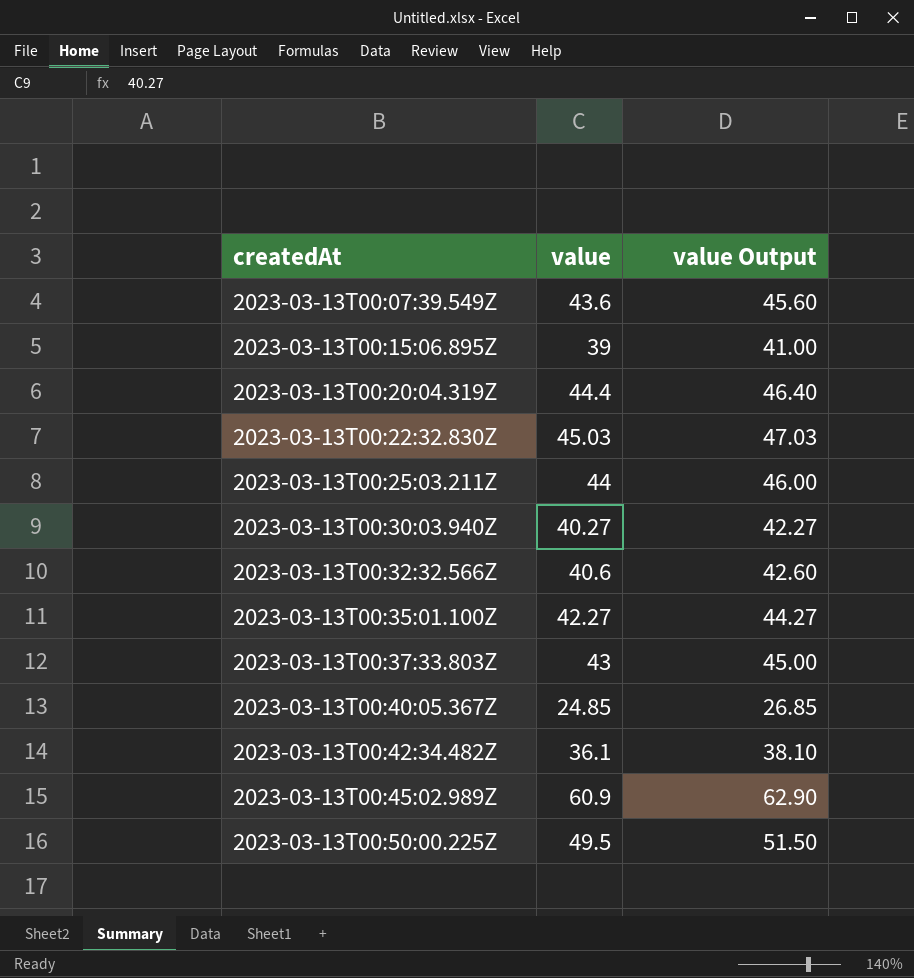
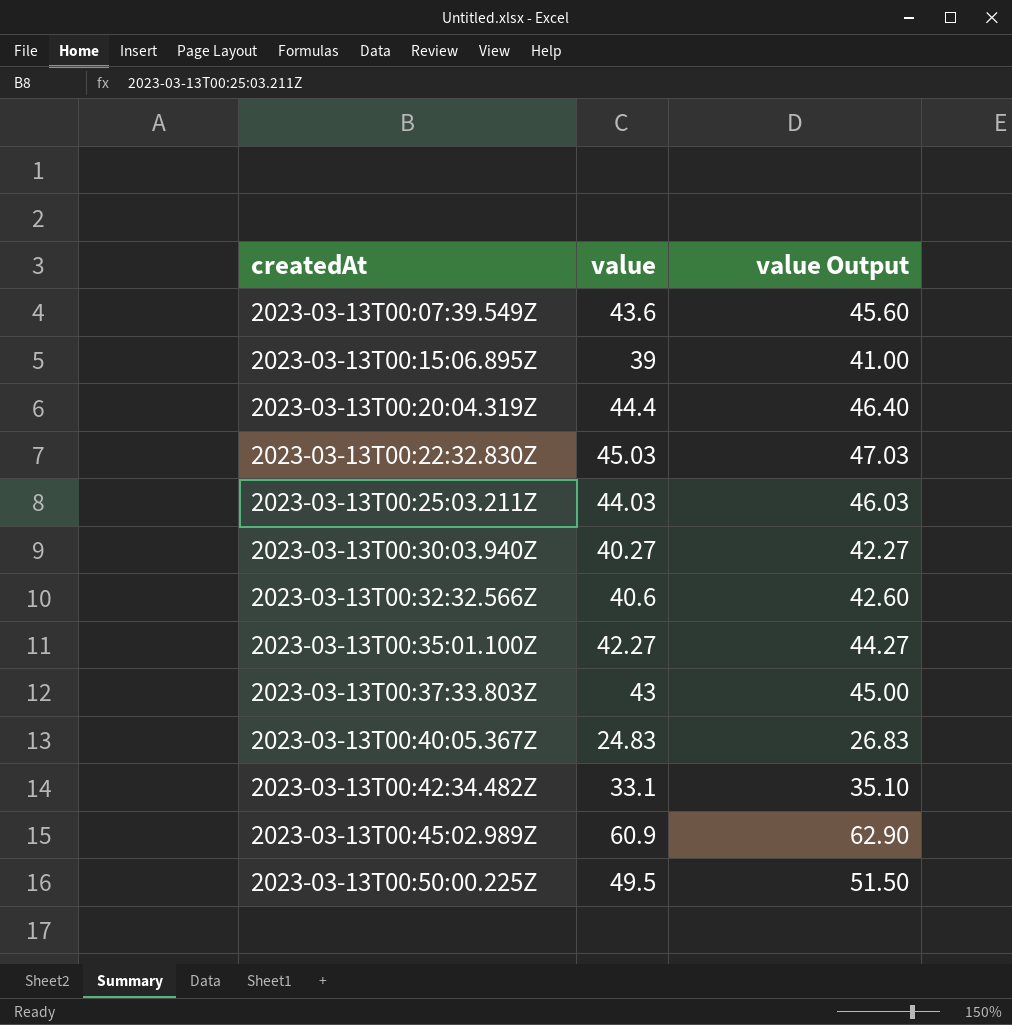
2023-03-13T00:25:03.211Z | value: 44 -> 44.03
2023-03-13T00:25:03.211Z | value Output: 46.00 -> 46.03
2023-03-13T00:40:05.367Z | value: 24.85 -> 24.83
2023-03-13T00:40:05.367Z | value Output: 26.85 -> 26.83
2023-03-13T00:42:34.482Z | value: 36.1 -> 33.1
2023-03-13T00:42:34.482Z | value Output: 38.10 -> 35.10

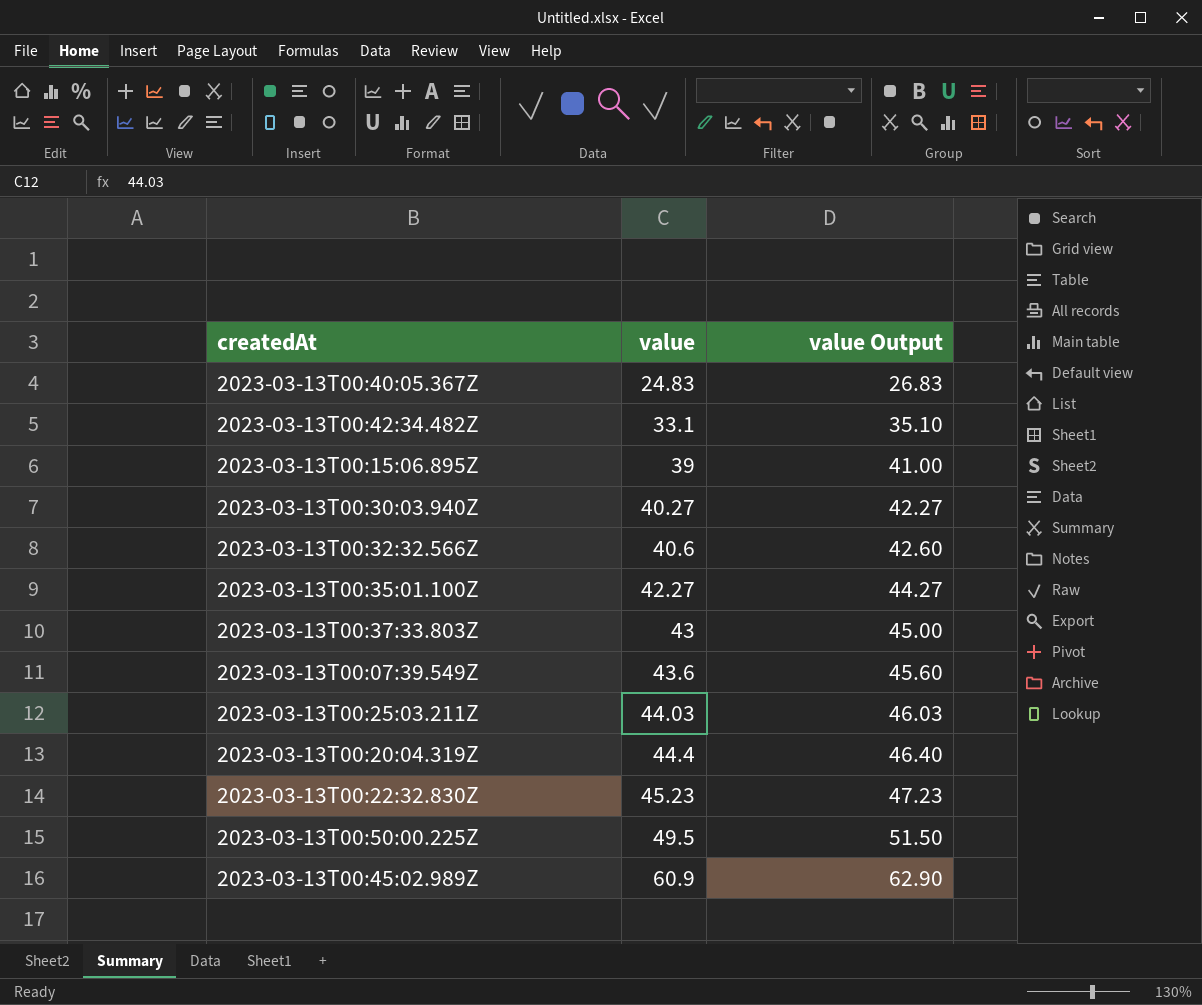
row order: createdAt ascending -> value ascending
2023-03-13T00:22:32.830Z | value: 45.03 -> 45.23
2023-03-13T00:22:32.830Z | value Output: 47.03 -> 47.23

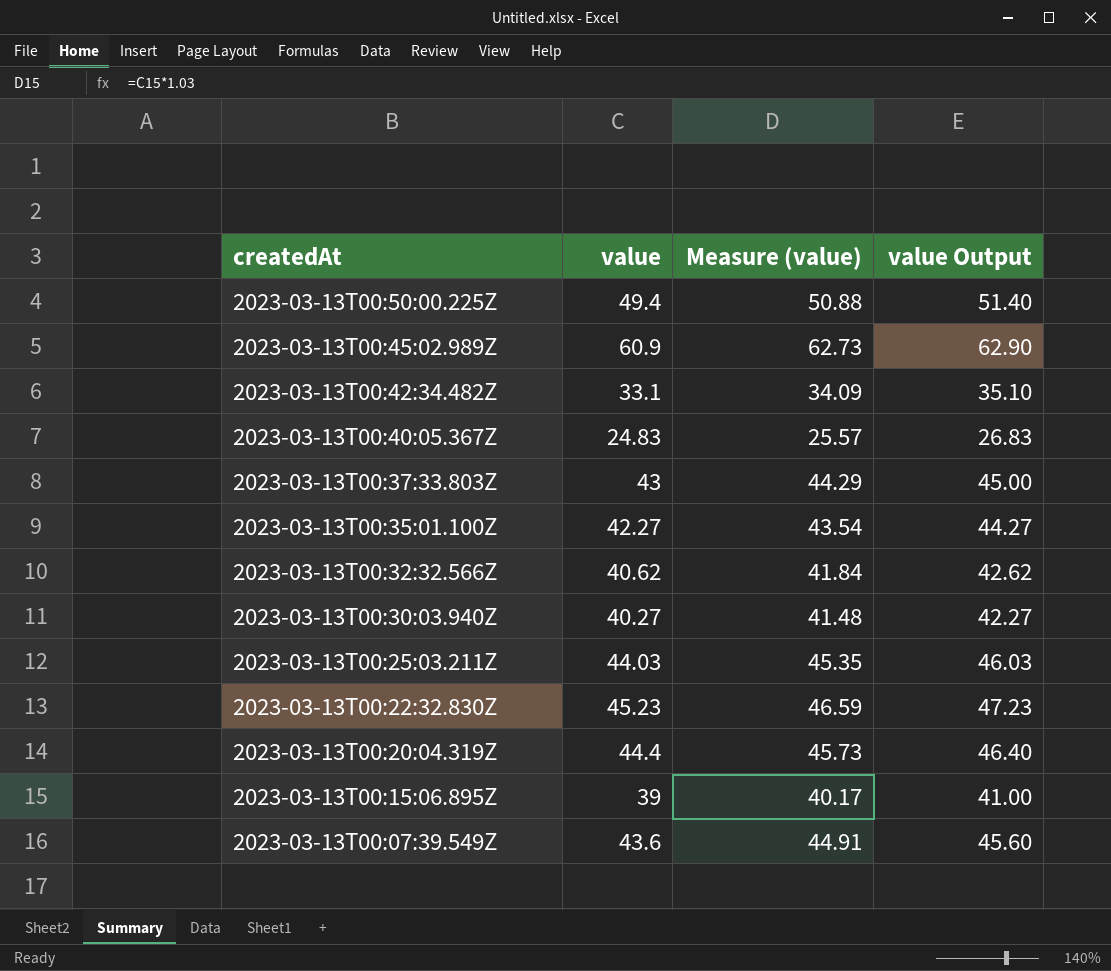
row order: value ascending -> createdAt descending
column Measure (value) | formula: none -> [value] * 1.03
2023-03-13T00:50:00.225Z | value: 49.5 -> 49.4
2023-03-13T00:50:00.225Z | value Output: 51.50 -> 51.40
2023-03-13T00:32:32.566Z | value: 40.6 -> 40.62
2023-03-13T00:32:32.566Z | value Output: 42.60 -> 42.62

